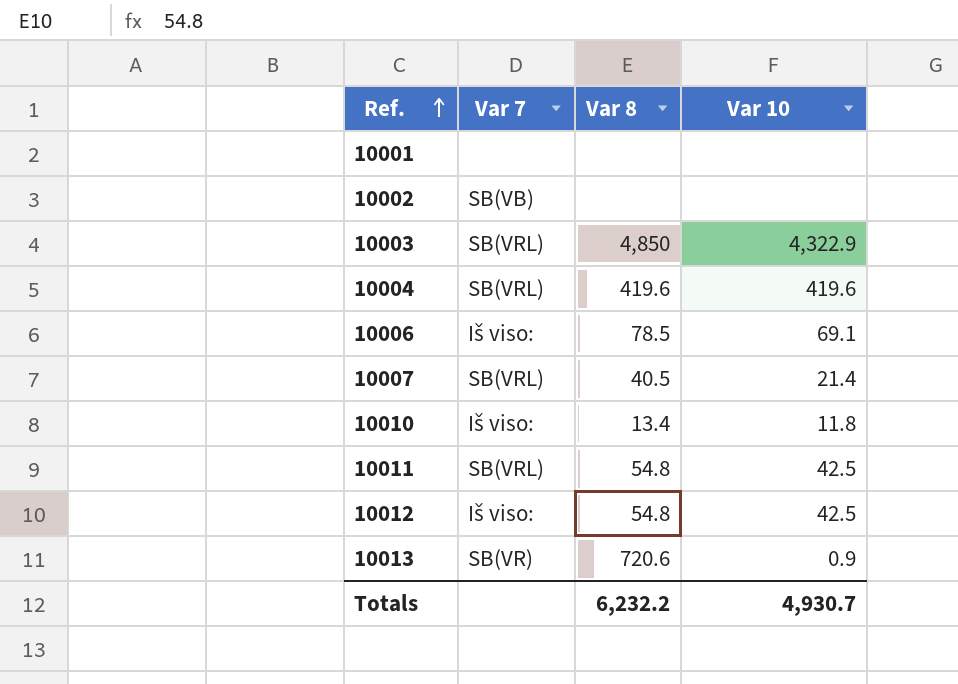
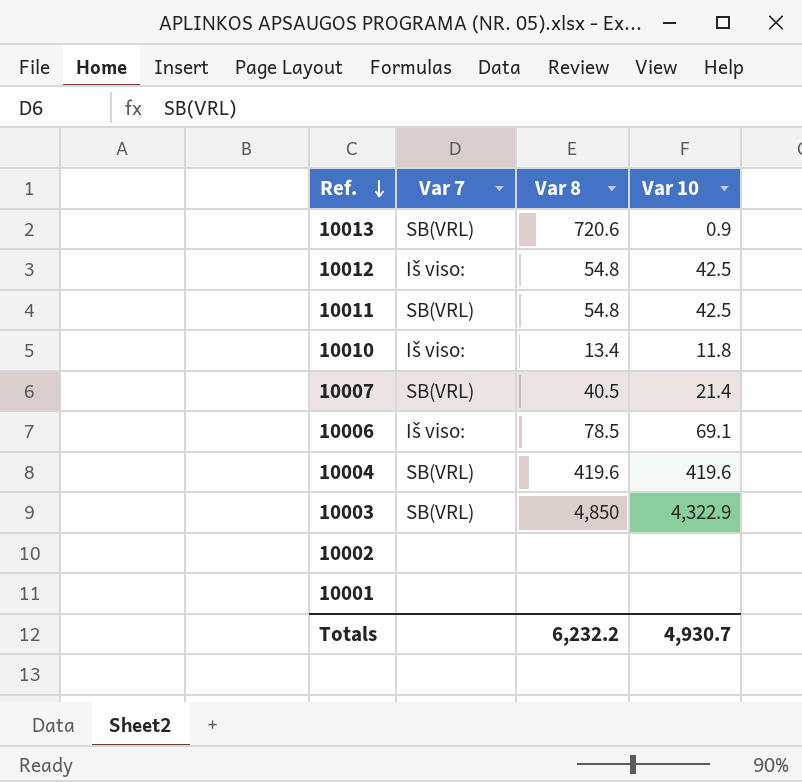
row order: Ref. ascending -> Ref. descending
10013 | Var 7: SB(VR) -> SB(VRL)
10002 | Var 7: SB(VB) -> none

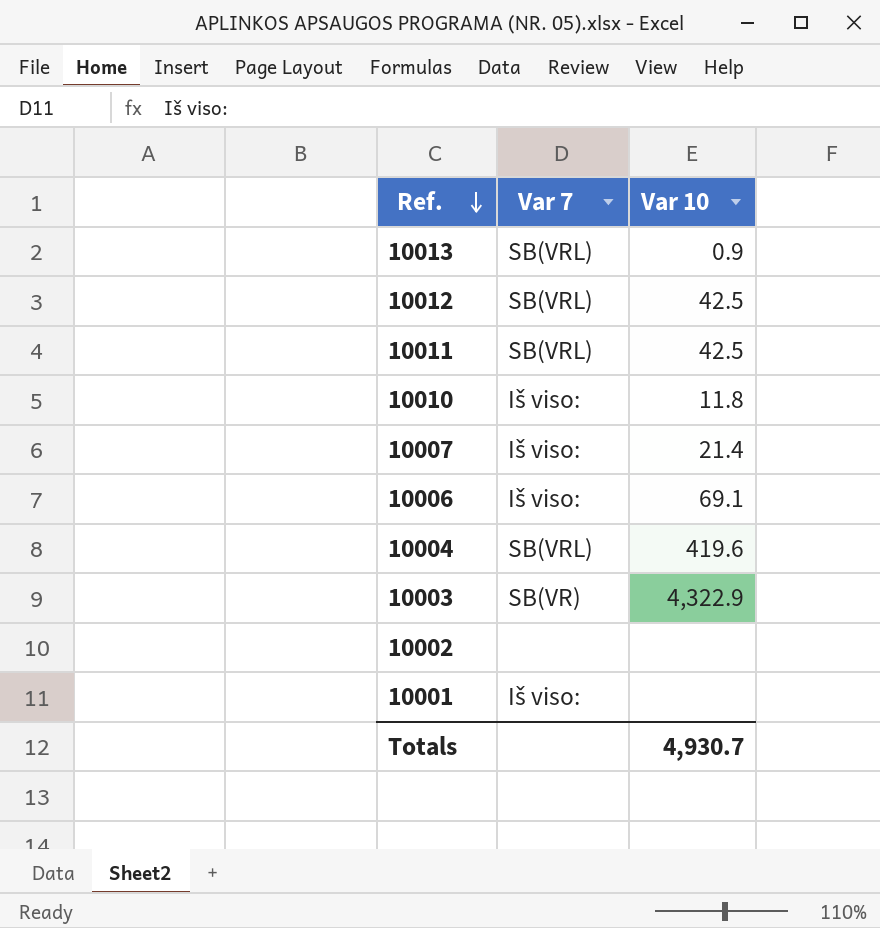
column Var 8 | position: 3 -> none
10012 | Var 7: Iš viso: -> SB(VRL)
10007 | Var 7: SB(VRL) -> Iš viso:
10003 | Var 7: SB(VRL) -> SB(VR)
10001 | Var 7: none -> Iš viso:

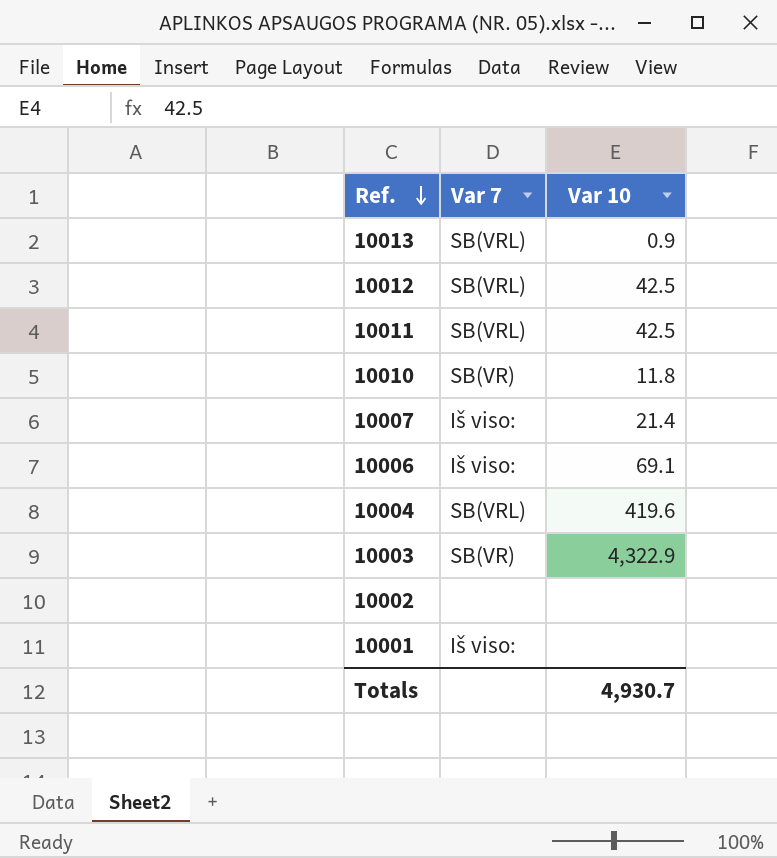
10010 | Var 7: Iš viso: -> SB(VR)

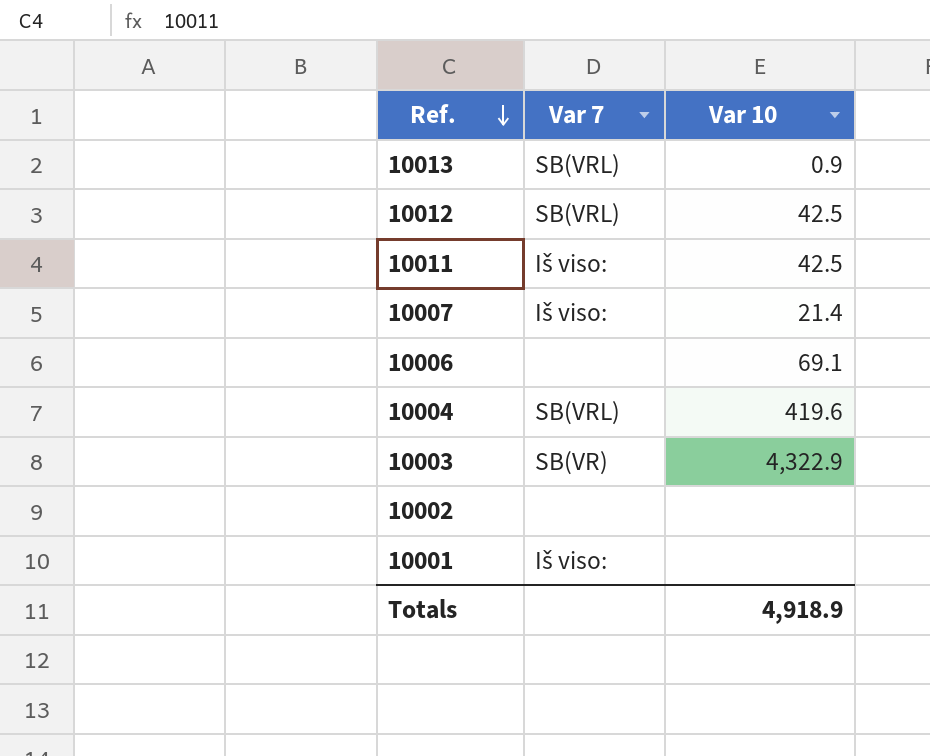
row 10010: SB(VR) | 11.8 -> none
10011 | Var 7: SB(VRL) -> Iš viso:
10006 | Var 7: Iš viso: -> none
Totals | Var 10: 4,930.7 -> 4,918.9

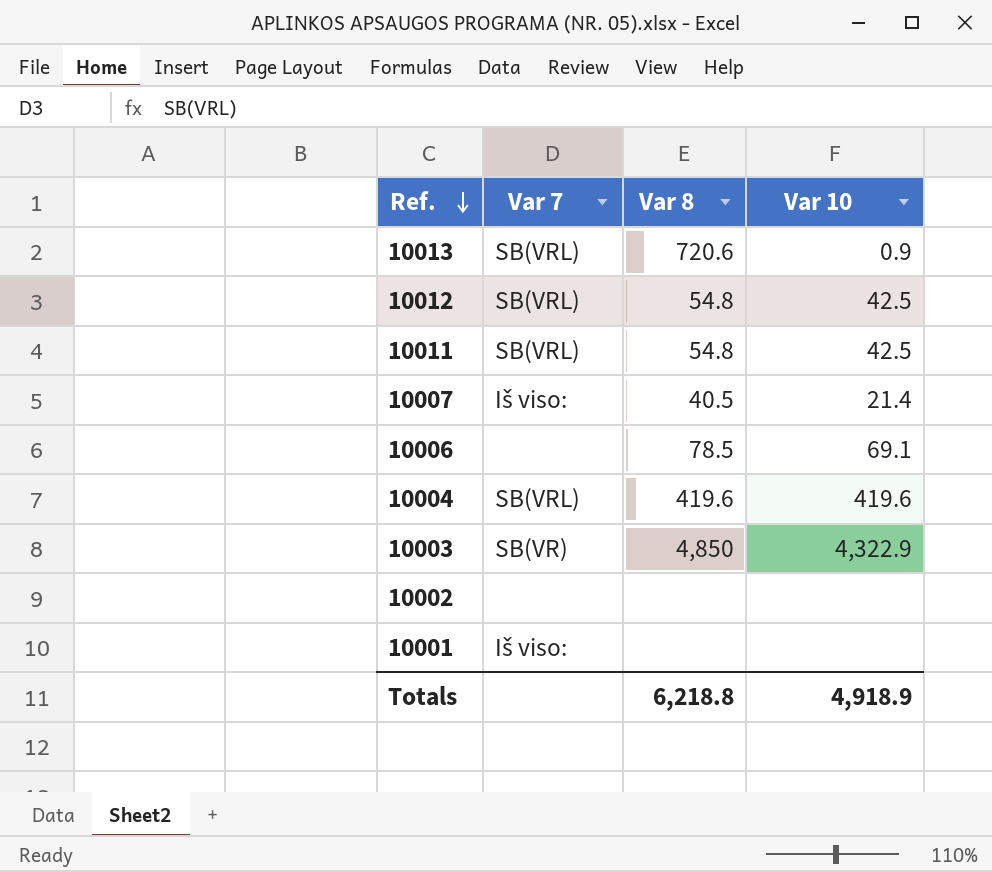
column Var 8 | position: none -> 3
10011 | Var 7: Iš viso: -> SB(VRL)

